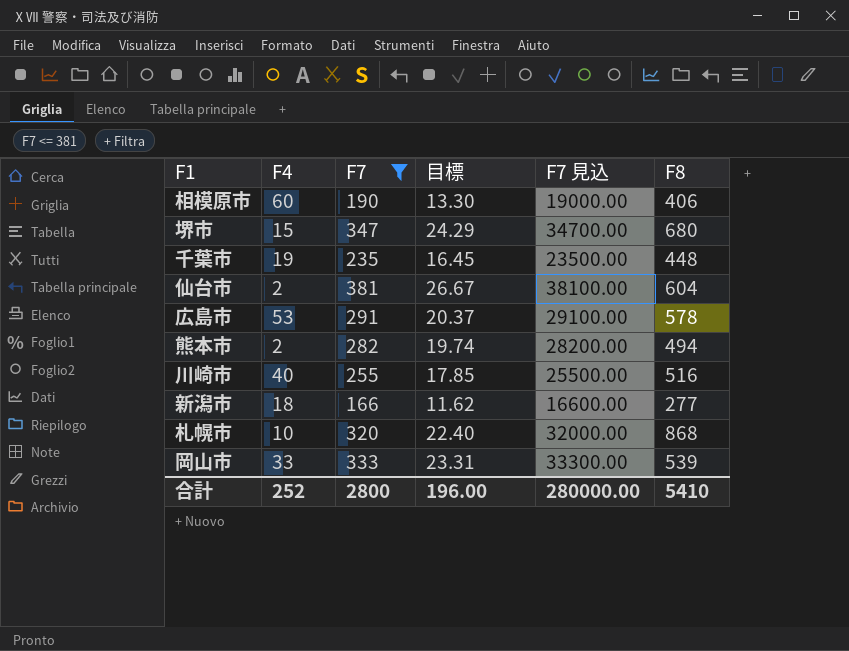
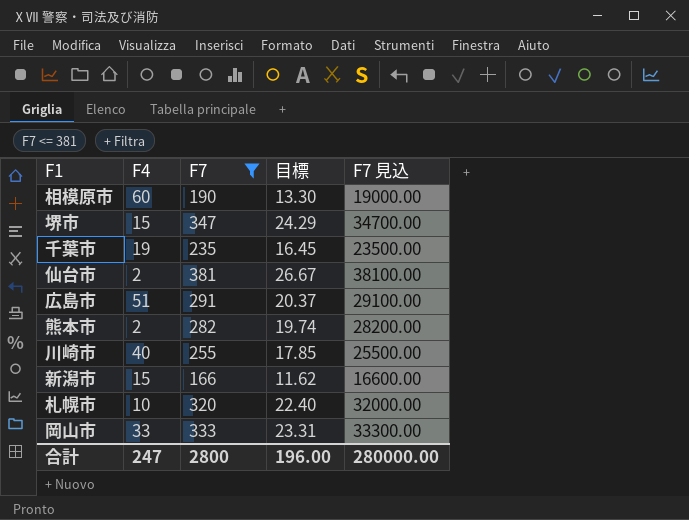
column F8 | position: 6 -> none
広島市 | F4: 53 -> 51
新潟市 | F4: 18 -> 15
合計 | F4: 252 -> 247

